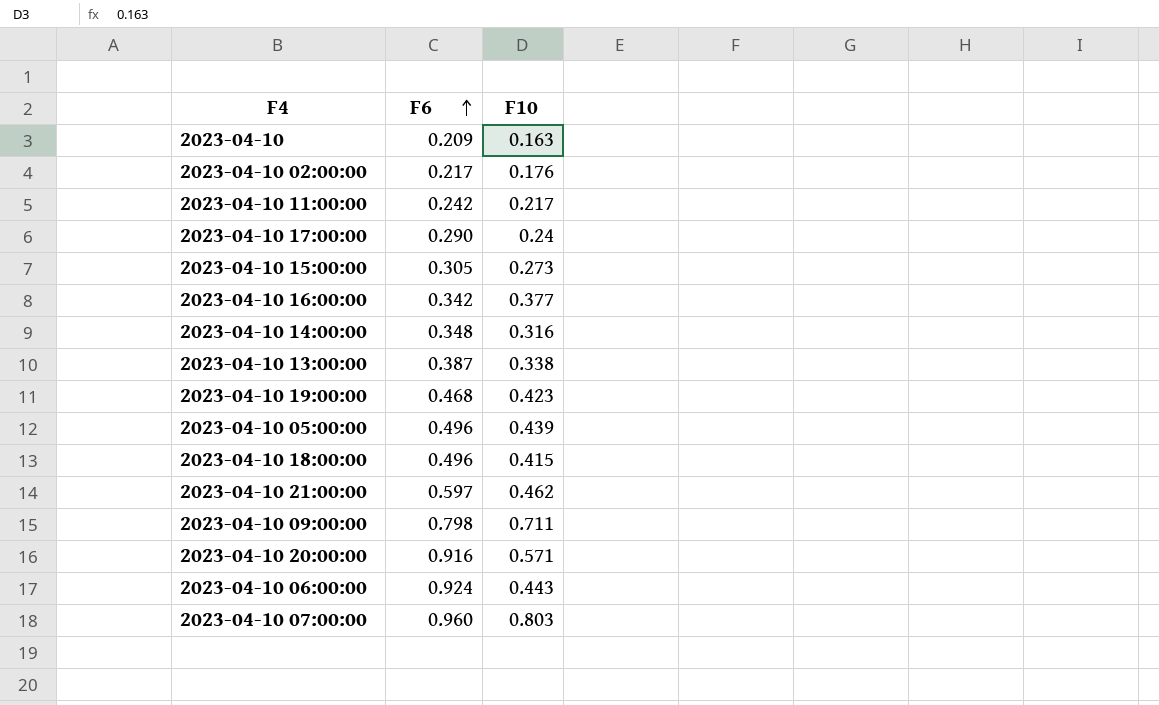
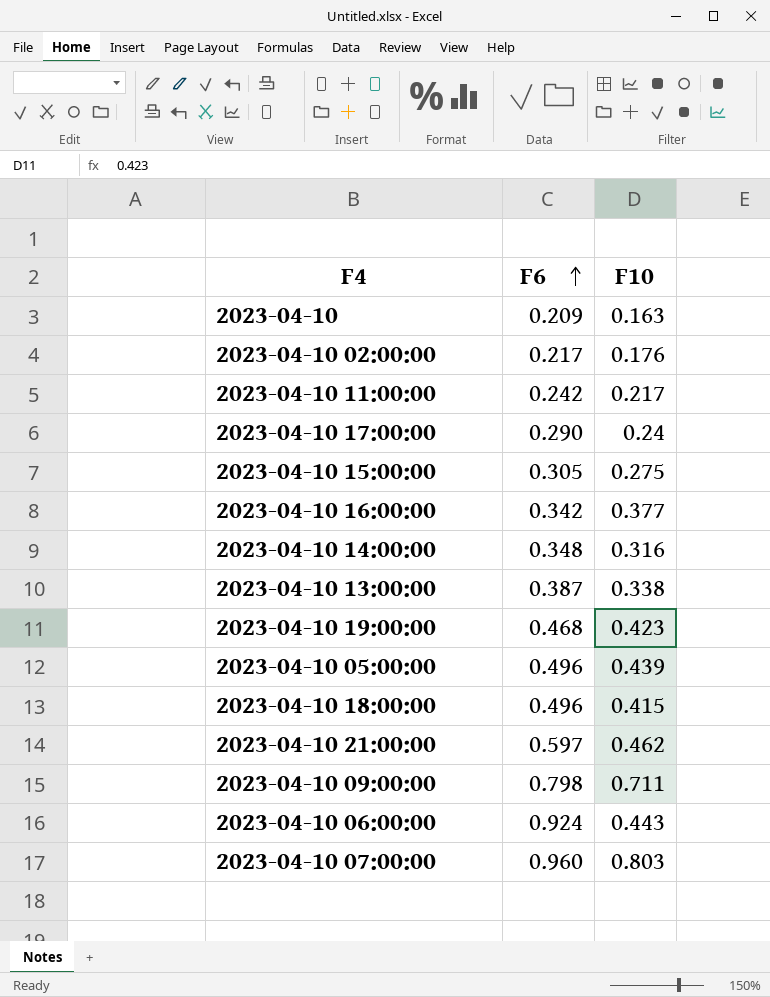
row 2023-04-10 20:00:00: 0.916 | 0.571 -> none
2023-04-10 15:00:00 | F10: 0.273 -> 0.275

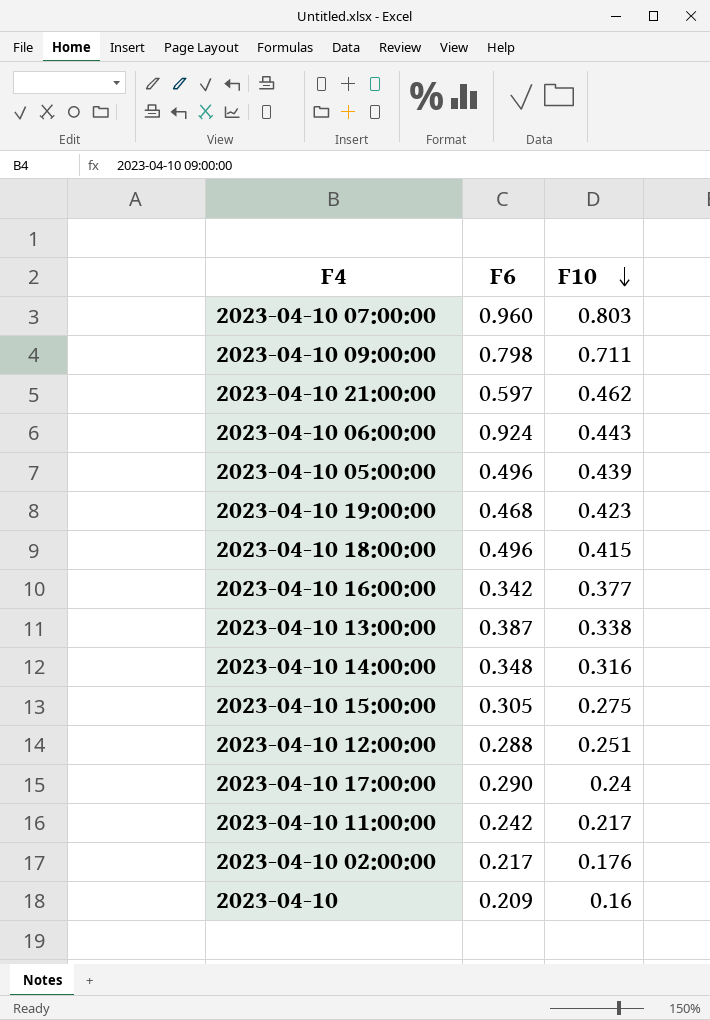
row order: F6 ascending -> F10 descending
row 2023-04-10 12:00:00: none -> 0.288 | 0.251
2023-04-10 | F10: 0.163 -> 0.16

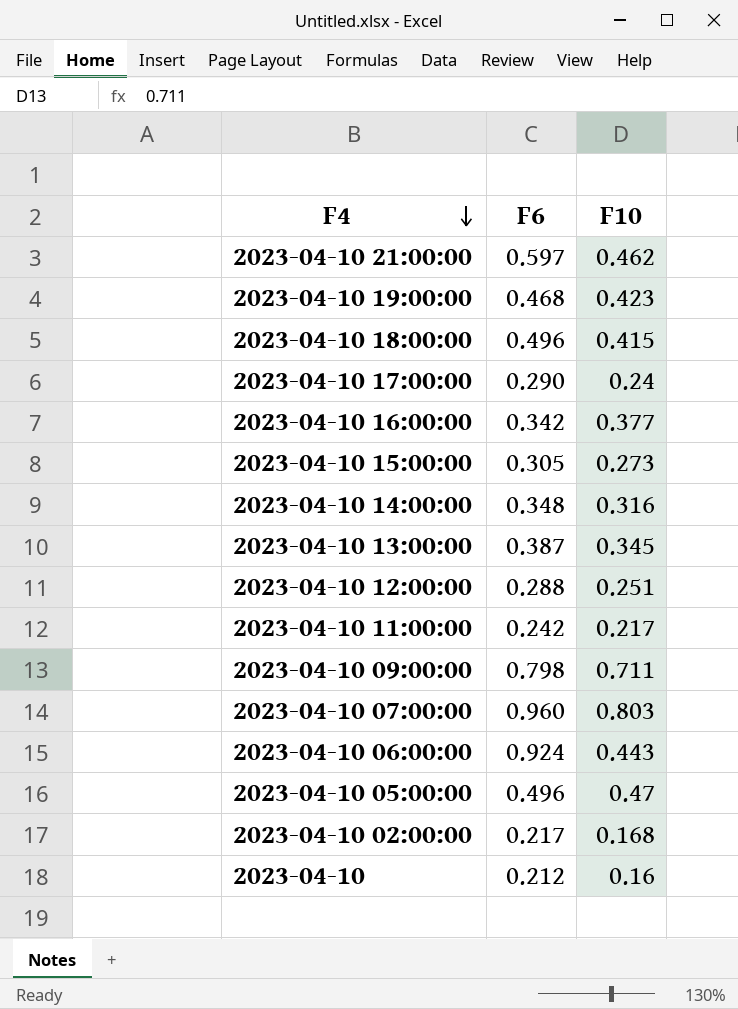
row order: F10 descending -> F4 descending
2023-04-10 15:00:00 | F10: 0.275 -> 0.273
2023-04-10 13:00:00 | F10: 0.338 -> 0.345
2023-04-10 05:00:00 | F10: 0.439 -> 0.47
2023-04-10 02:00:00 | F10: 0.176 -> 0.168
2023-04-10 | F6: 0.209 -> 0.212

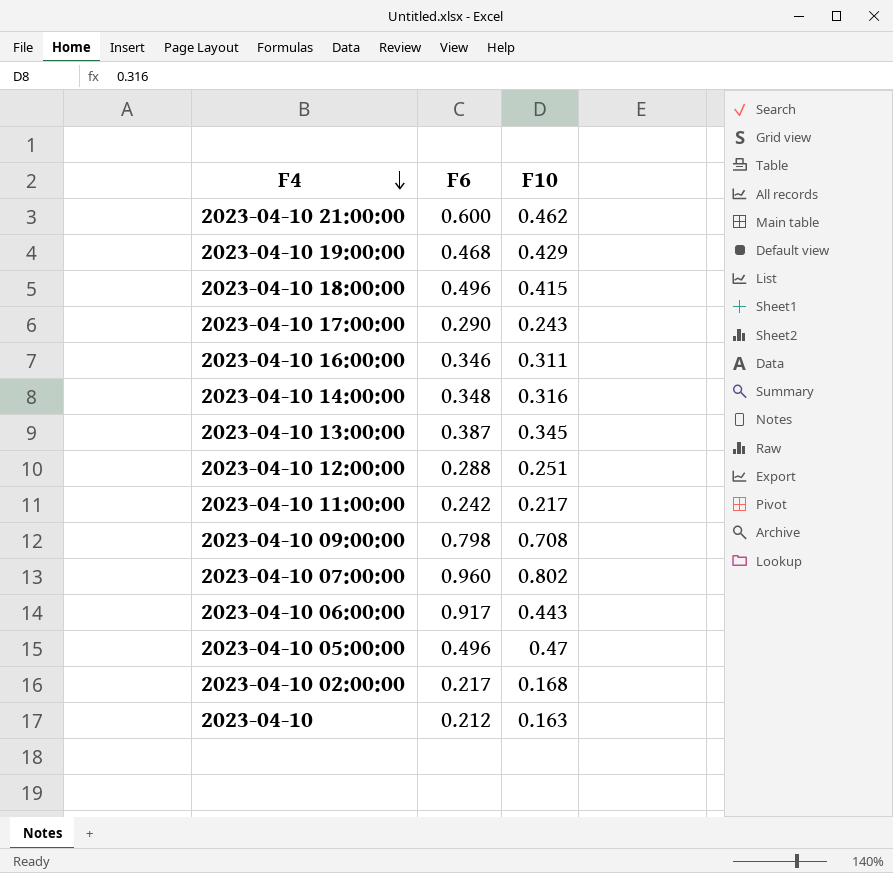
row 2023-04-10 15:00:00: 0.305 | 0.273 -> none
2023-04-10 21:00:00 | F6: 0.597 -> 0.600
2023-04-10 19:00:00 | F10: 0.423 -> 0.429
2023-04-10 17:00:00 | F10: 0.24 -> 0.243
2023-04-10 16:00:00 | F6: 0.342 -> 0.346
2023-04-10 16:00:00 | F10: 0.377 -> 0.311
2023-04-10 09:00:00 | F10: 0.711 -> 0.708
2023-04-10 07:00:00 | F10: 0.803 -> 0.802
2023-04-10 06:00:00 | F6: 0.924 -> 0.917
2023-04-10 | F10: 0.16 -> 0.163

